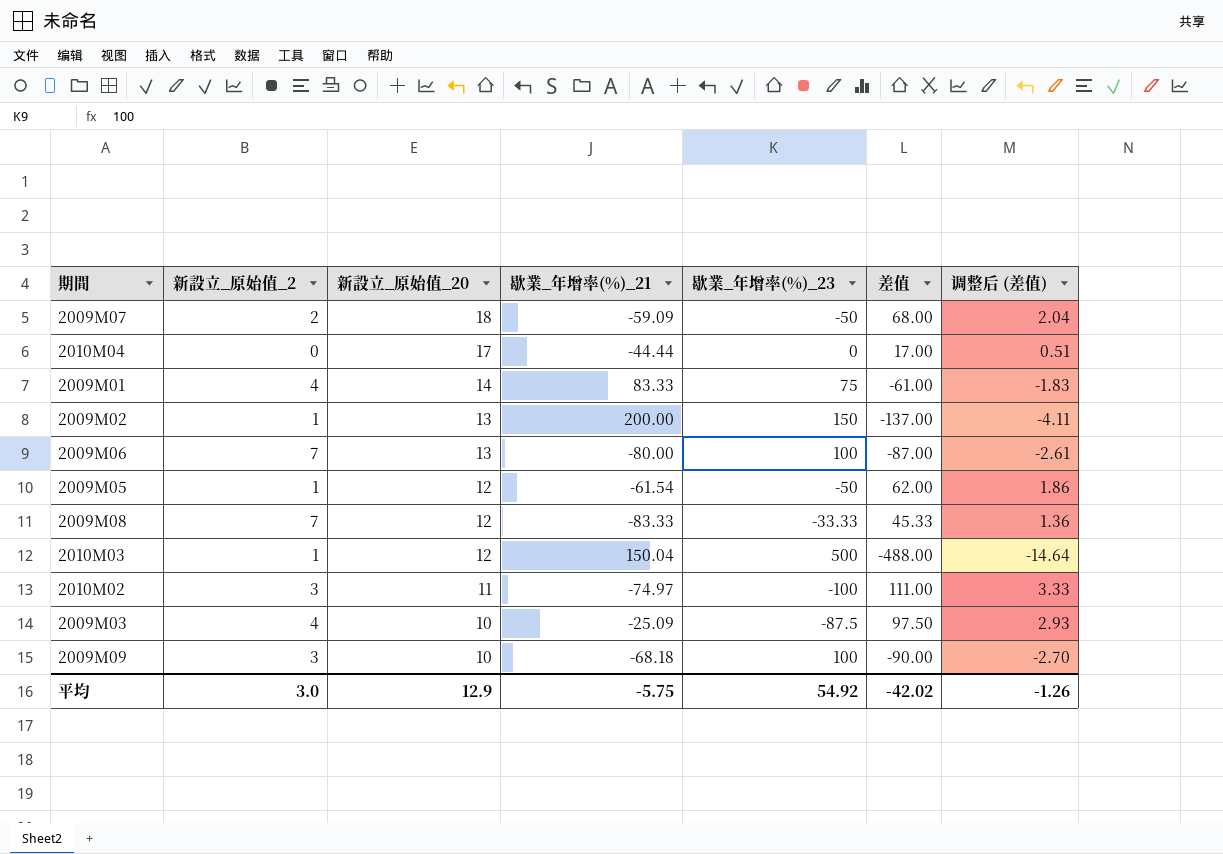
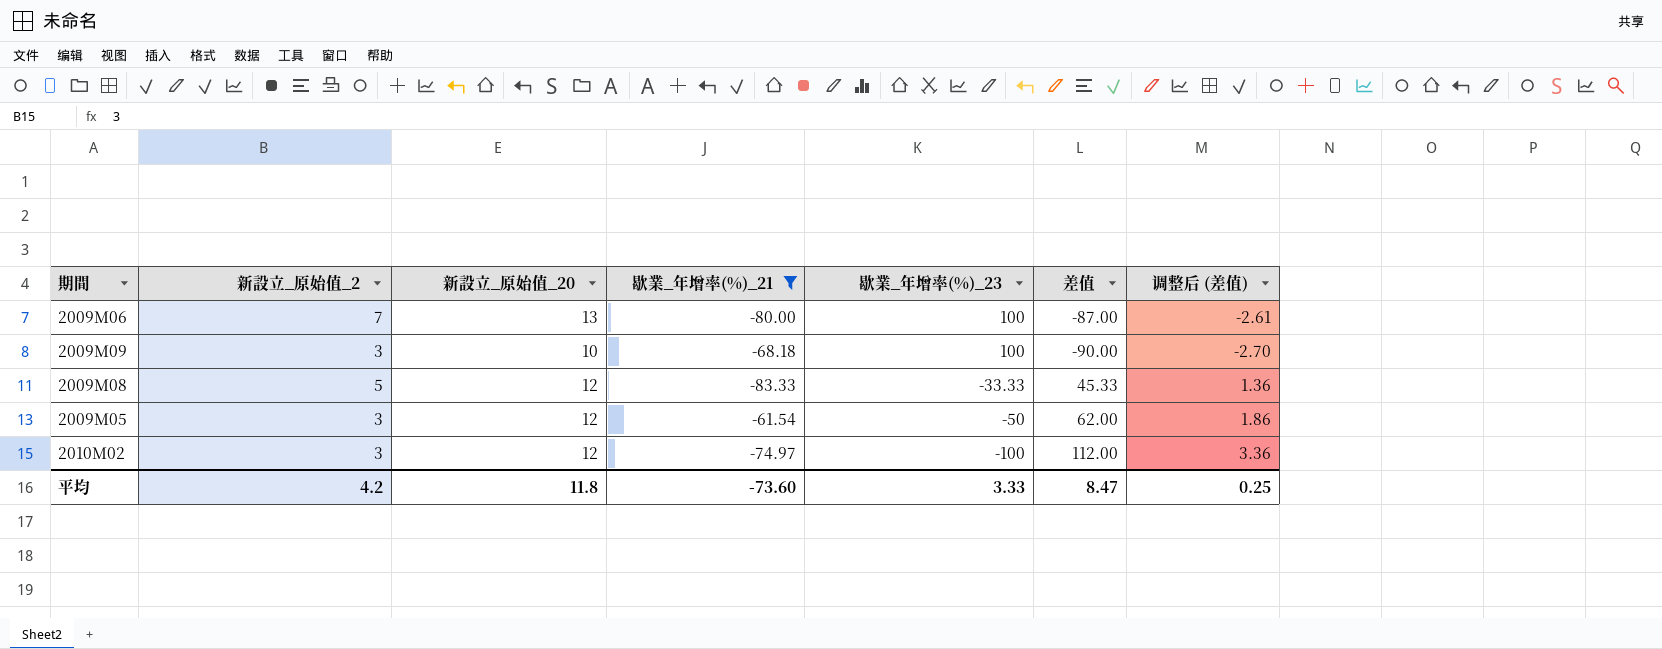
filter: none -> 歇業_年增率(%)_21 <= -61.54
row order: 新設立_原始值_20 descending -> 歇業_年增率(%)_23 descending
2009M08 | 新設立_原始值_2: 7 -> 5
2009M05 | 新設立_原始值_2: 1 -> 3
2010M02 | 新設立_原始值_20: 11 -> 12
2010M02 | 差值: 111.00 -> 112.00
2010M02 | 调整后 (差值): 3.33 -> 3.36
平均 | 新設立_原始值_2: 3.0 -> 4.2
平均 | 新設立_原始值_20: 12.9 -> 11.8
平均 | 歇業_年增率(%)_21: -5.75 -> -73.60
平均 | 歇業_年增率(%)_23: 54.92 -> 3.33
平均 | 差值: -42.02 -> 8.47
平均 | 调整后 (差值): -1.26 -> 0.25

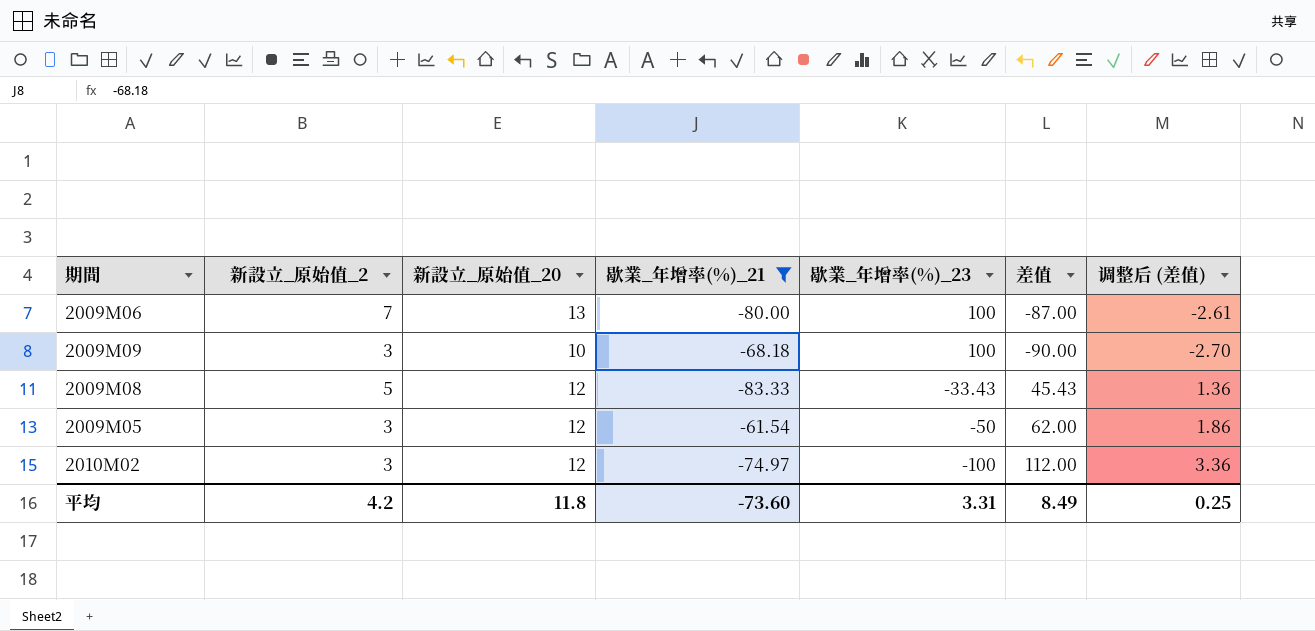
2009M08 | 歇業_年增率(%)_23: -33.33 -> -33.43
2009M08 | 差值: 45.33 -> 45.43
平均 | 歇業_年增率(%)_23: 3.33 -> 3.31
平均 | 差值: 8.47 -> 8.49

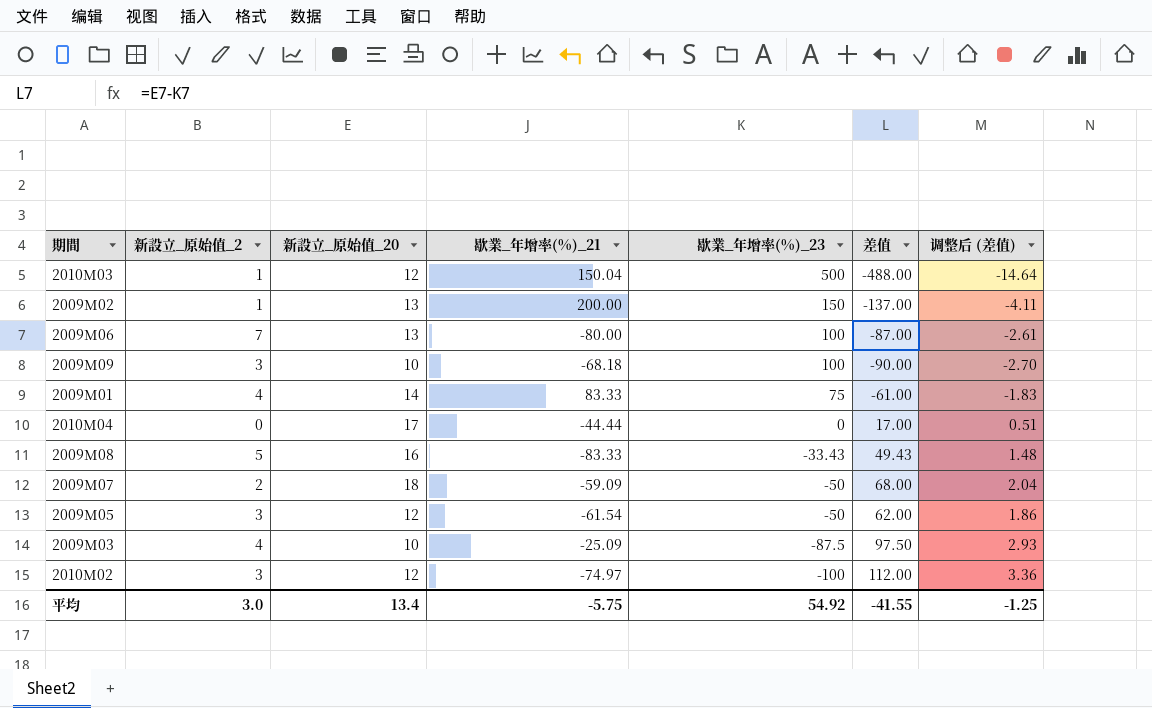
filter: 歇業_年增率(%)_21 <= -61.54 -> none
2009M08 | 新設立_原始值_20: 12 -> 16
2009M08 | 差值: 45.43 -> 49.43
2009M08 | 调整后 (差值): 1.36 -> 1.48
平均 | 新設立_原始值_2: 4.2 -> 3.0
平均 | 新設立_原始值_20: 11.8 -> 13.4
平均 | 歇業_年增率(%)_21: -73.60 -> -5.75
平均 | 歇業_年增率(%)_23: 3.31 -> 54.92
平均 | 差值: 8.49 -> -41.55
平均 | 调整后 (差值): 0.25 -> -1.25

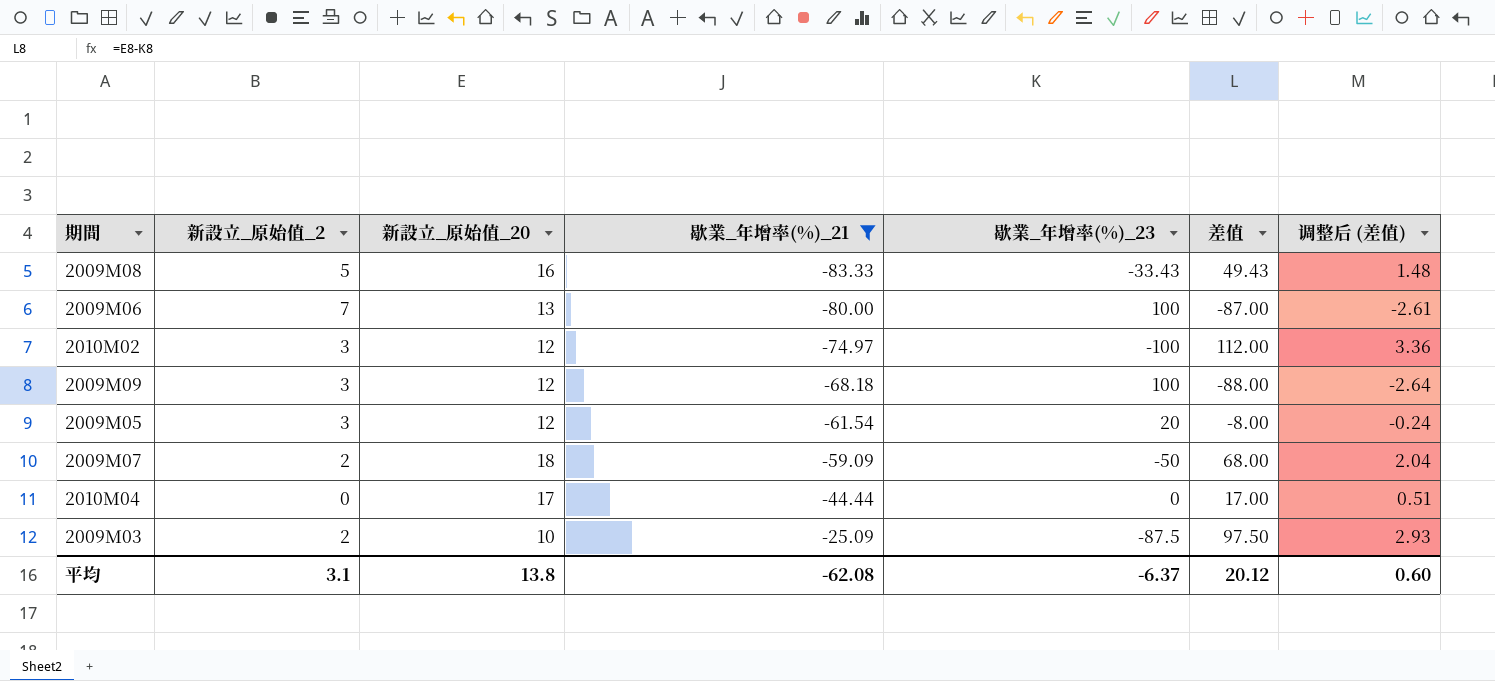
filter: none -> 歇業_年增率(%)_21 <= -25.09
row order: 歇業_年增率(%)_23 descending -> 歇業_年增率(%)_21 ascending
2009M09 | 新設立_原始值_20: 10 -> 12
2009M09 | 差值: -90.00 -> -88.00
2009M09 | 调整后 (差值): -2.70 -> -2.64
2009M05 | 歇業_年增率(%)_23: -50 -> 20
2009M05 | 差值: 62.00 -> -8.00
2009M05 | 调整后 (差值): 1.86 -> -0.24
2009M03 | 新設立_原始值_2: 4 -> 2
平均 | 新設立_原始值_2: 3.0 -> 3.1
平均 | 新設立_原始值_20: 13.4 -> 13.8
平均 | 歇業_年增率(%)_21: -5.75 -> -62.08
平均 | 歇業_年增率(%)_23: 54.92 -> -6.37
平均 | 差值: -41.55 -> 20.12
平均 | 调整后 (差值): -1.25 -> 0.60

